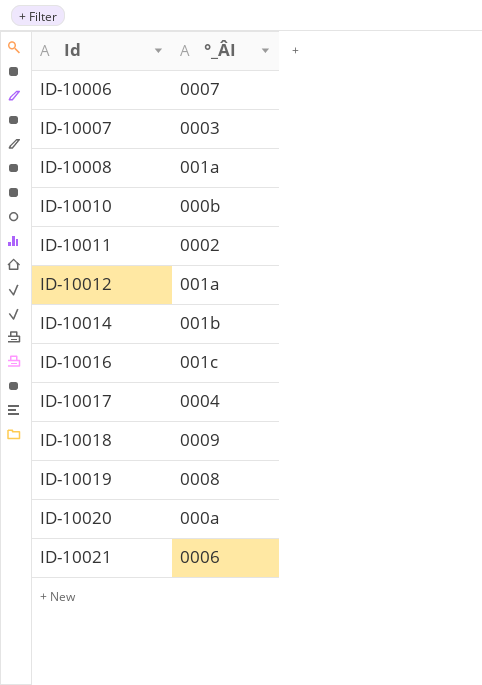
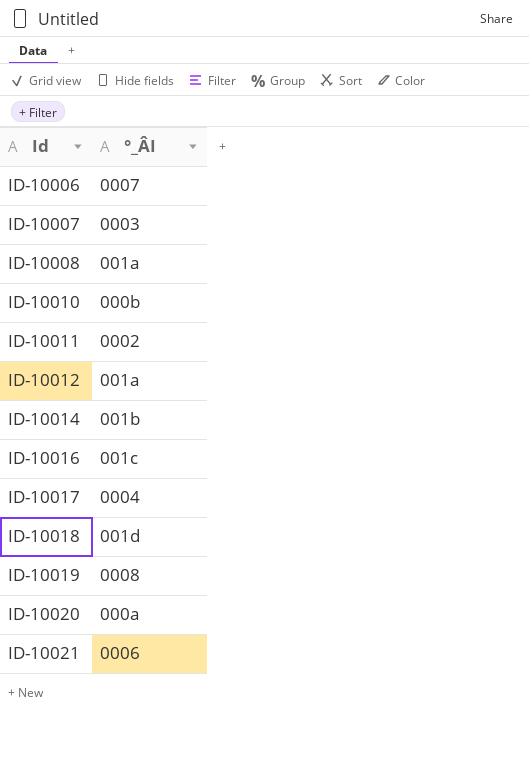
ID-10018 | °_ÂI: 0009 -> 001d

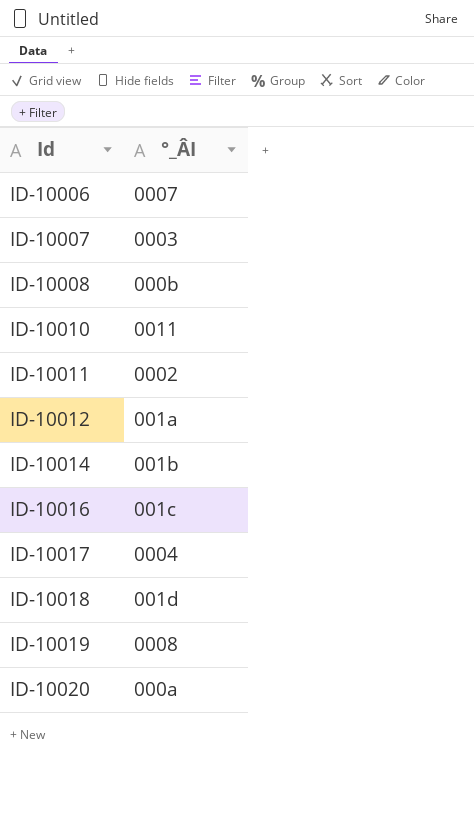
row ID-10021: 0006 -> none
ID-10008 | °_ÂI: 001a -> 000b
ID-10010 | °_ÂI: 000b -> 0011

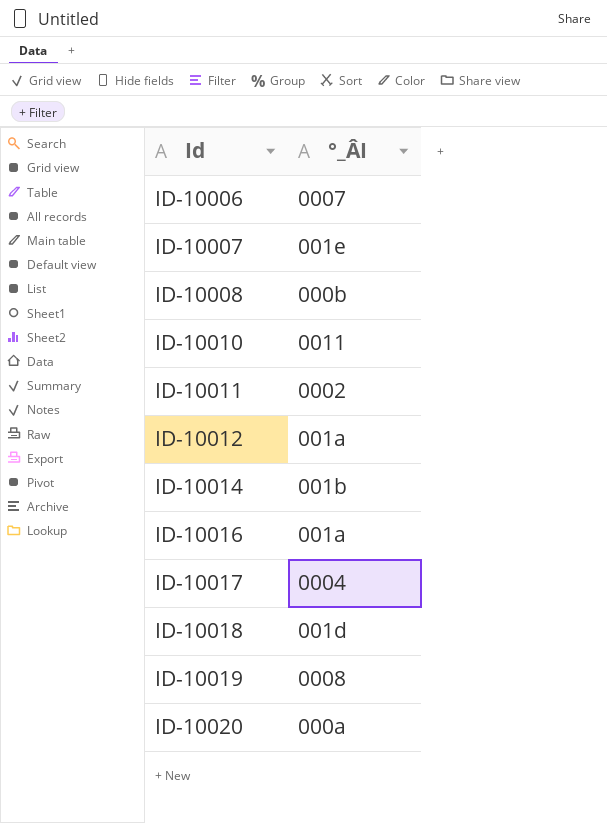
ID-10007 | °_ÂI: 0003 -> 001e
ID-10016 | °_ÂI: 001c -> 001a

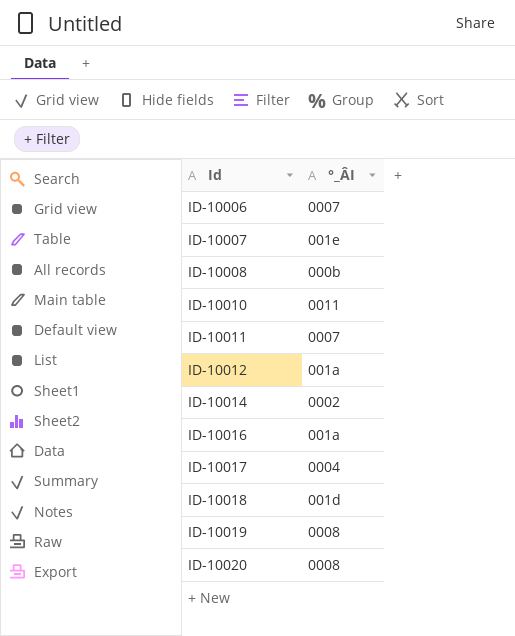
ID-10011 | °_ÂI: 0002 -> 0007
ID-10014 | °_ÂI: 001b -> 0002
ID-10020 | °_ÂI: 000a -> 0008

